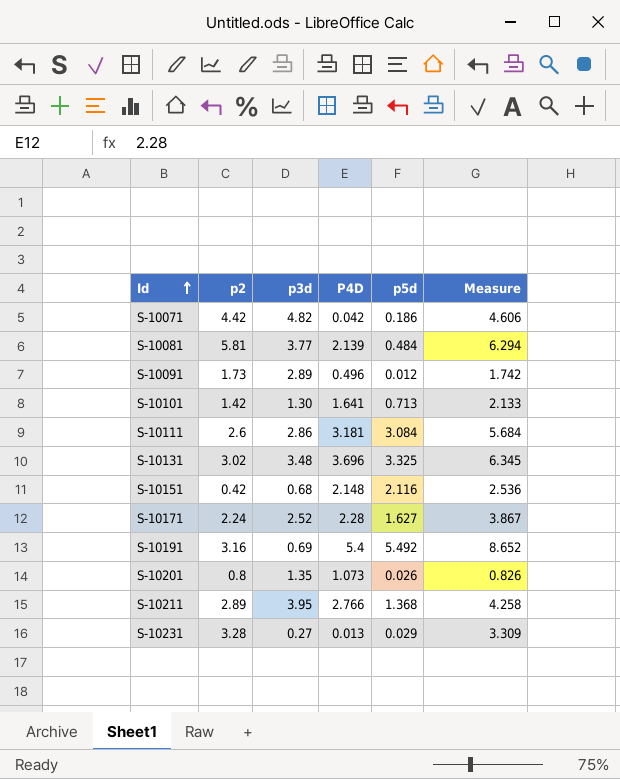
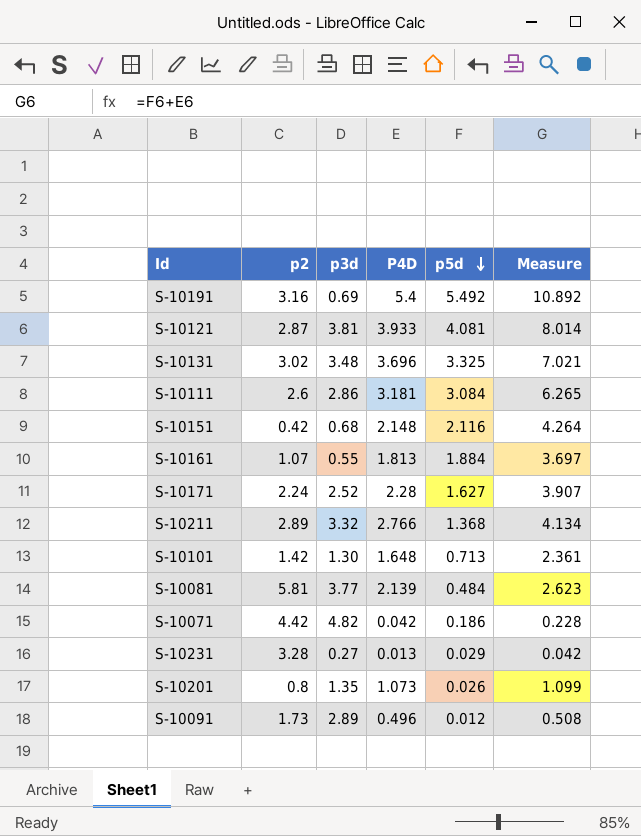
row order: Id ascending -> p5d descending
column Measure | formula: [p2] + [p5d] -> [P4D] + [p5d]
row S-10121: none -> 2.87 | 3.81 | 3.933 | 4.081 | 8.014
row S-10161: none -> 1.07 | 0.55 | 1.813 | 1.884 | 3.697
S-10211 | p3d: 3.95 -> 3.32
S-10101 | P4D: 1.641 -> 1.648

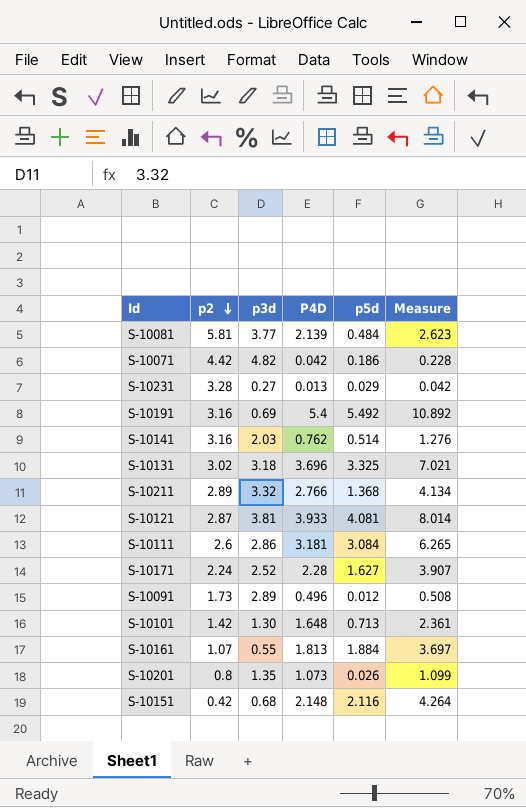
row order: p5d descending -> p2 descending
row S-10141: none -> 3.16 | 2.03 | 0.762 | 0.514 | 1.276
S-10131 | p3d: 3.48 -> 3.18

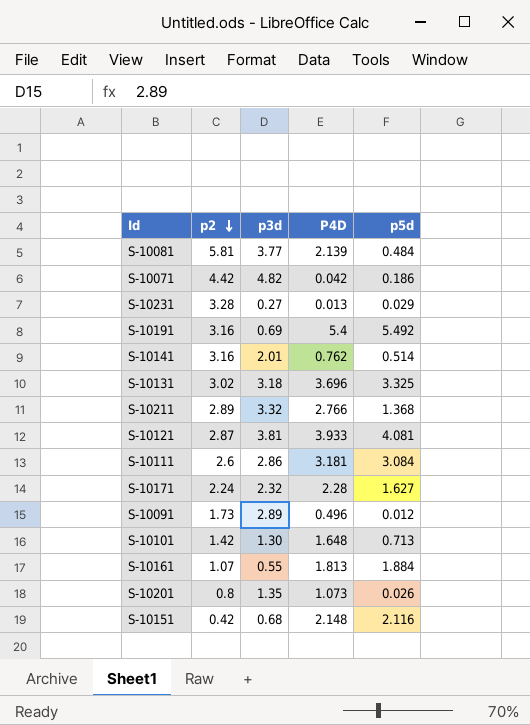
column Measure | formula: [P4D] + [p5d] -> none
S-10141 | p3d: 2.03 -> 2.01
S-10171 | p3d: 2.52 -> 2.32

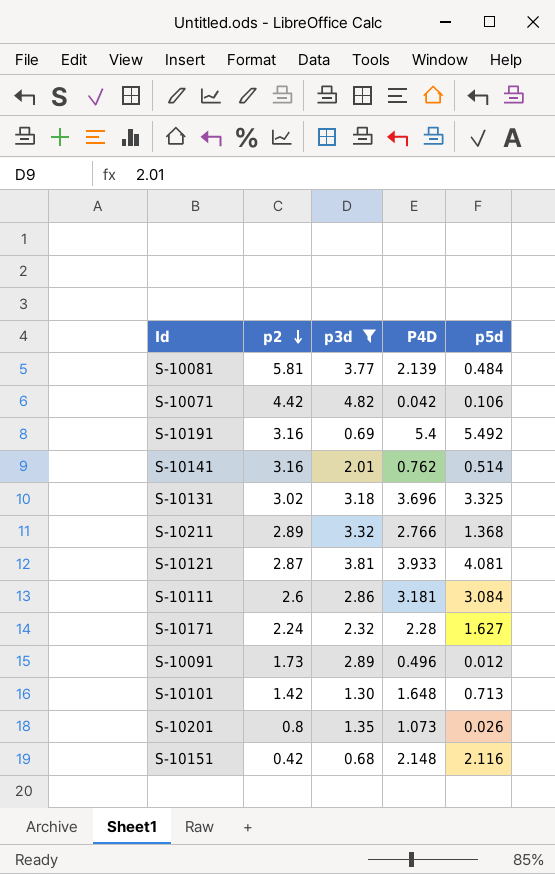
filter: none -> p3d >= 0.68
S-10071 | p5d: 0.186 -> 0.106

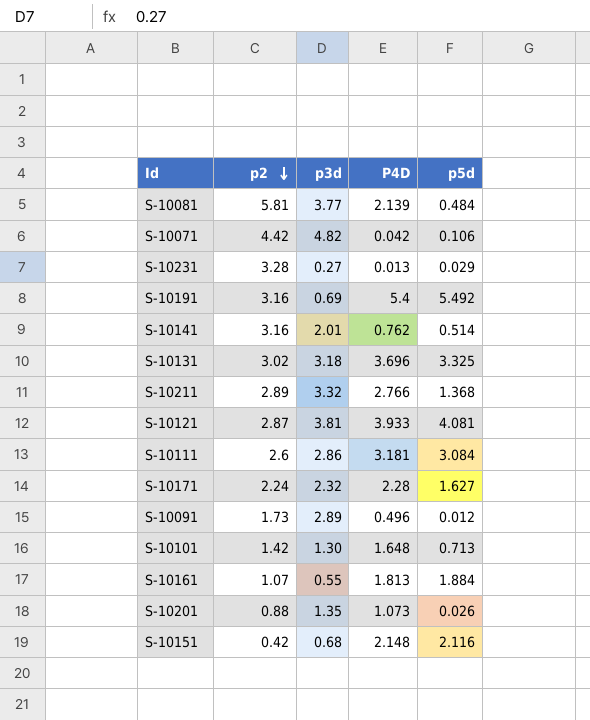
filter: p3d >= 0.68 -> none
S-10201 | p2: 0.8 -> 0.88

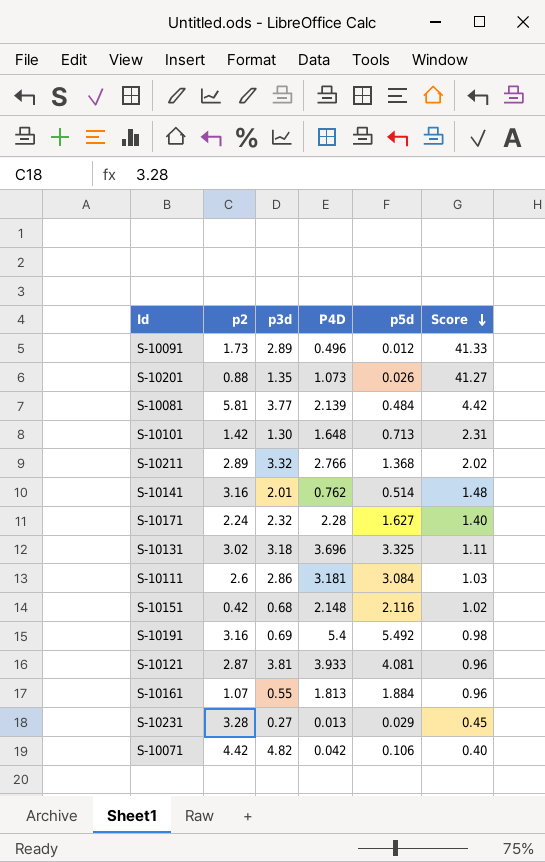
row order: p2 descending -> Score descending
column Score | formula: none -> [P4D] / [p5d]

